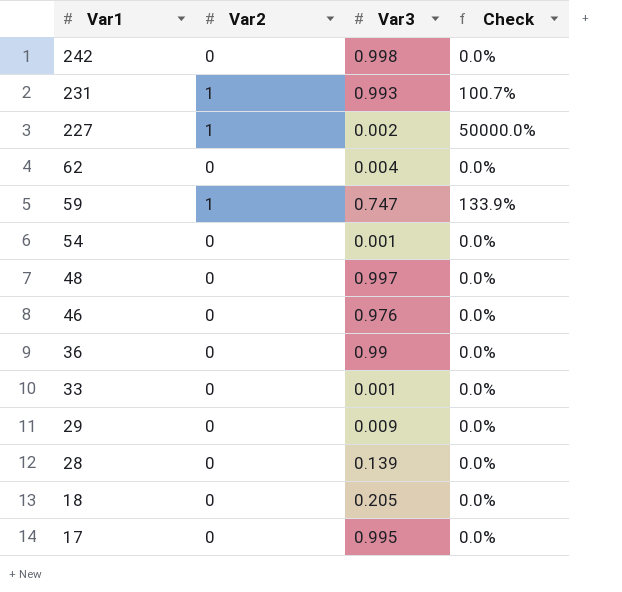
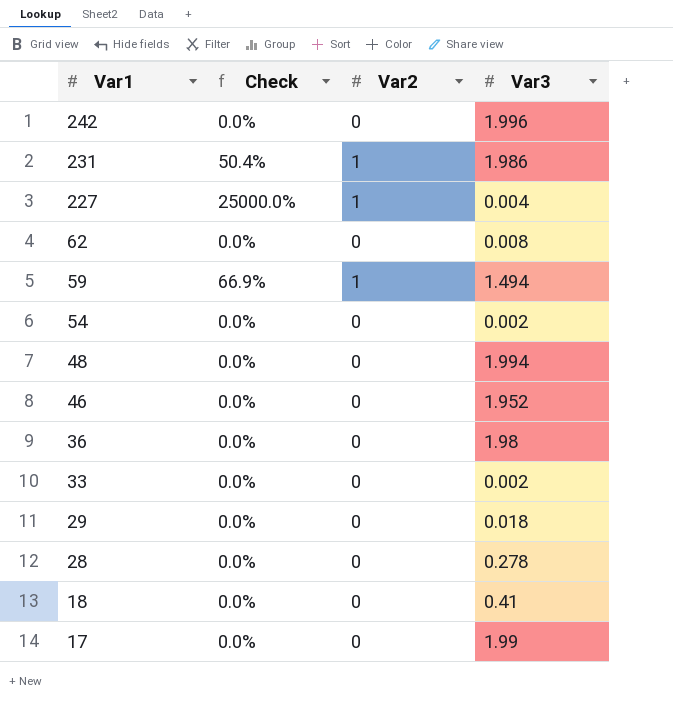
column Check | position: 4 -> 2
242 | Var3: 0.998 -> 1.996
231 | Check: 100.7% -> 50.4%
231 | Var3: 0.993 -> 1.986
227 | Check: 50000.0% -> 25000.0%
227 | Var3: 0.002 -> 0.004
62 | Var3: 0.004 -> 0.008
59 | Check: 133.9% -> 66.9%
59 | Var3: 0.747 -> 1.494
54 | Var3: 0.001 -> 0.002
48 | Var3: 0.997 -> 1.994
46 | Var3: 0.976 -> 1.952
36 | Var3: 0.99 -> 1.98
33 | Var3: 0.001 -> 0.002
29 | Var3: 0.009 -> 0.018
28 | Var3: 0.139 -> 0.278
18 | Var3: 0.205 -> 0.41
17 | Var3: 0.995 -> 1.99

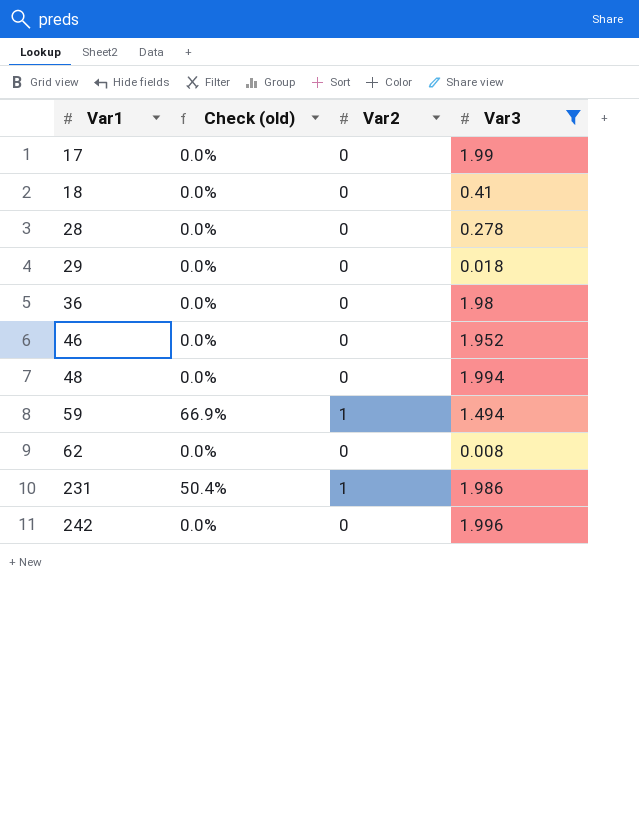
filter: none -> Var3 >= 0.008
row order: Var1 descending -> Var1 ascending
column name: Check -> Check (old)

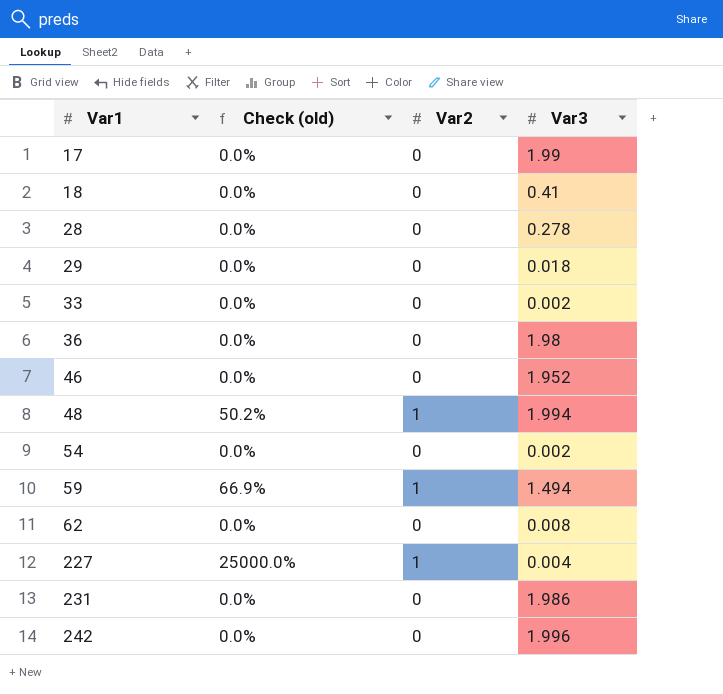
filter: Var3 >= 0.008 -> none
48 | Check (old): 0.0% -> 50.2%
48 | Var2: 0 -> 1
231 | Check (old): 50.4% -> 0.0%
231 | Var2: 1 -> 0

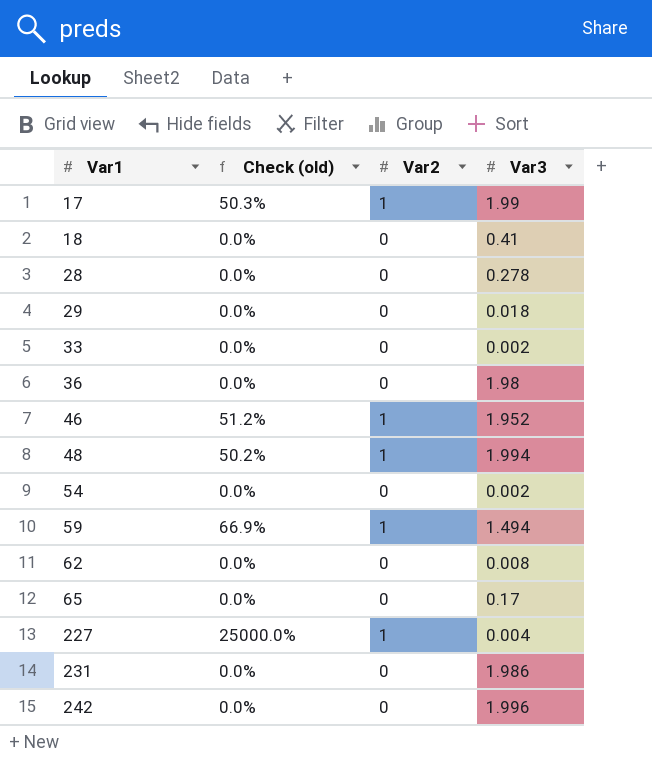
17 | Check (old): 0.0% -> 50.3%
17 | Var2: 0 -> 1
46 | Check (old): 0.0% -> 51.2%
46 | Var2: 0 -> 1
row 65: none -> 0.0% | 0 | 0.17

